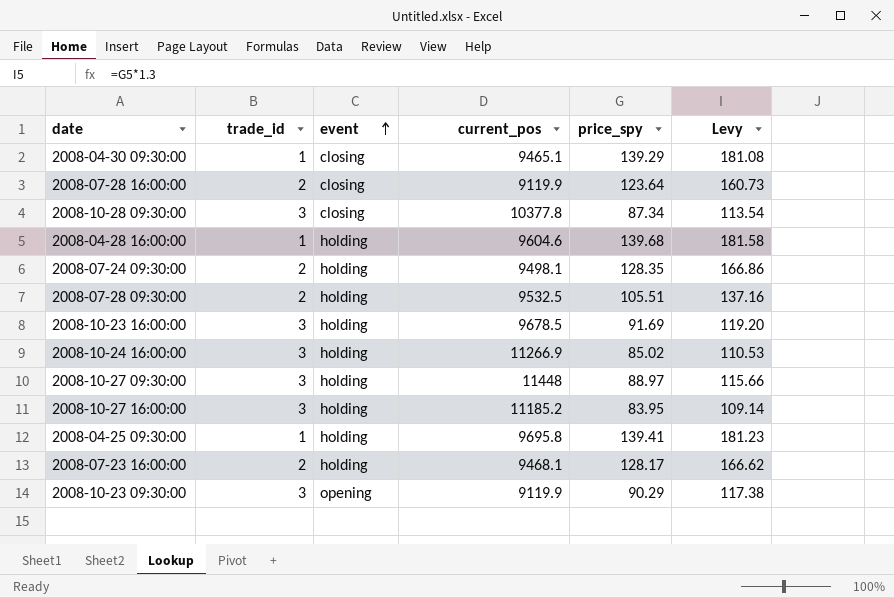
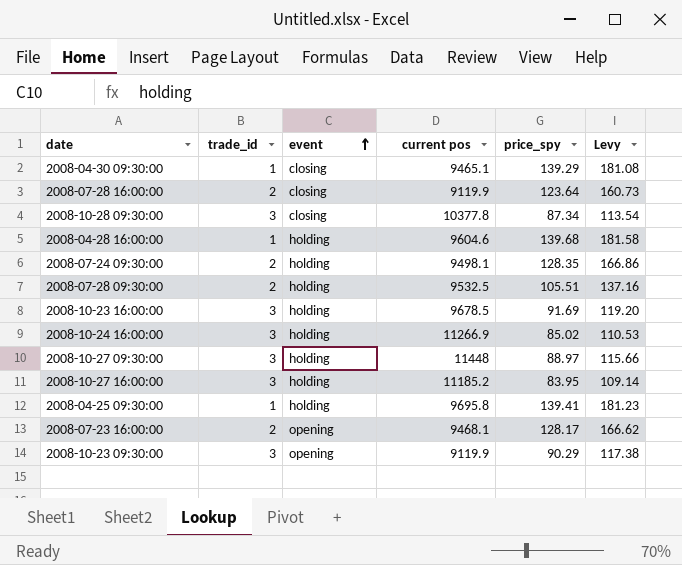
column name: current_pos -> current pos
2008-07-23 16:00:00 | event: holding -> opening

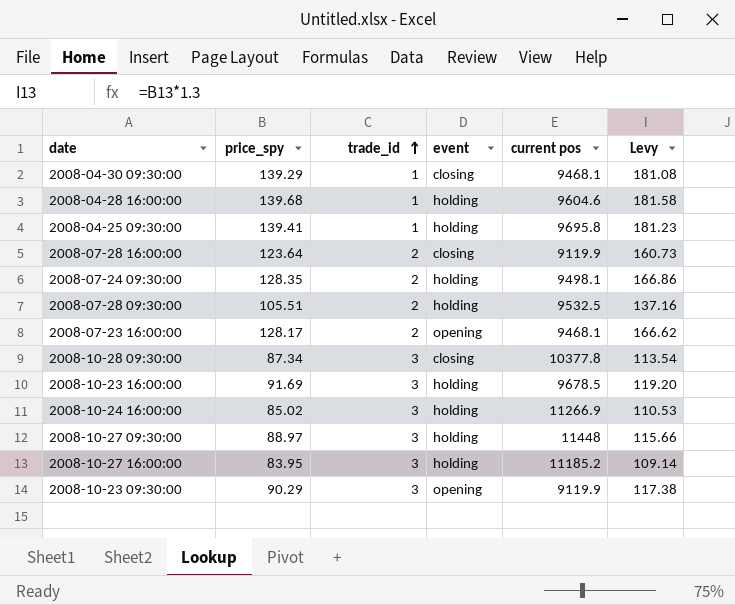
row order: event ascending -> trade_id ascending
column price_spy | position: 5 -> 2
2008-04-30 09:30:00 | current pos: 9465.1 -> 9468.1

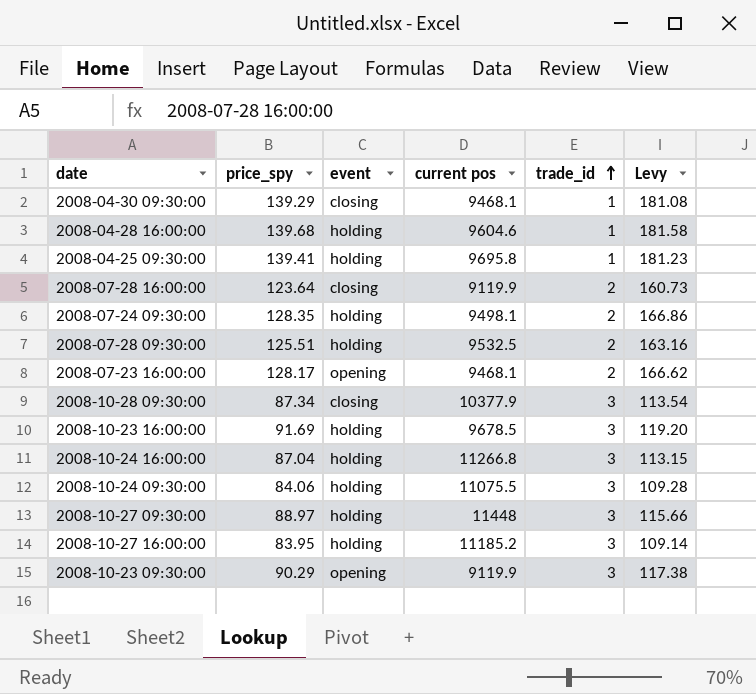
column trade_id | position: 3 -> 5
2008-07-28 09:30:00 | price_spy: 105.51 -> 125.51
2008-07-28 09:30:00 | Levy: 137.16 -> 163.16
2008-10-28 09:30:00 | current pos: 10377.8 -> 10377.9
2008-10-24 16:00:00 | price_spy: 85.02 -> 87.04
2008-10-24 16:00:00 | current pos: 11266.9 -> 11266.8
2008-10-24 16:00:00 | Levy: 110.53 -> 113.15
row 2008-10-24 09:30:00: none -> 84.06 | holding | 11075.5 | 3 | 109.28

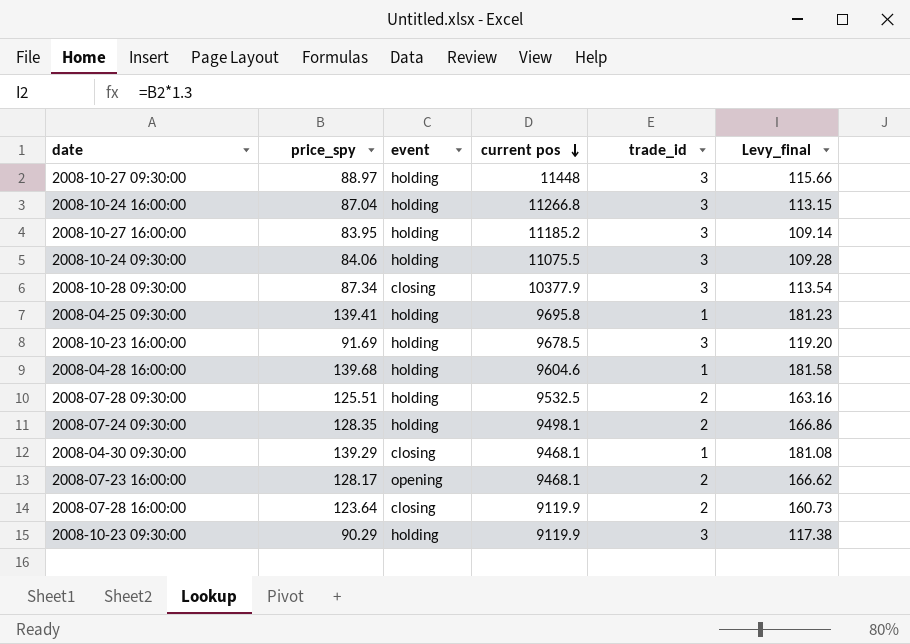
row order: trade_id ascending -> current pos descending
column name: Levy -> Levy_final
2008-10-23 09:30:00 | event: opening -> holding

